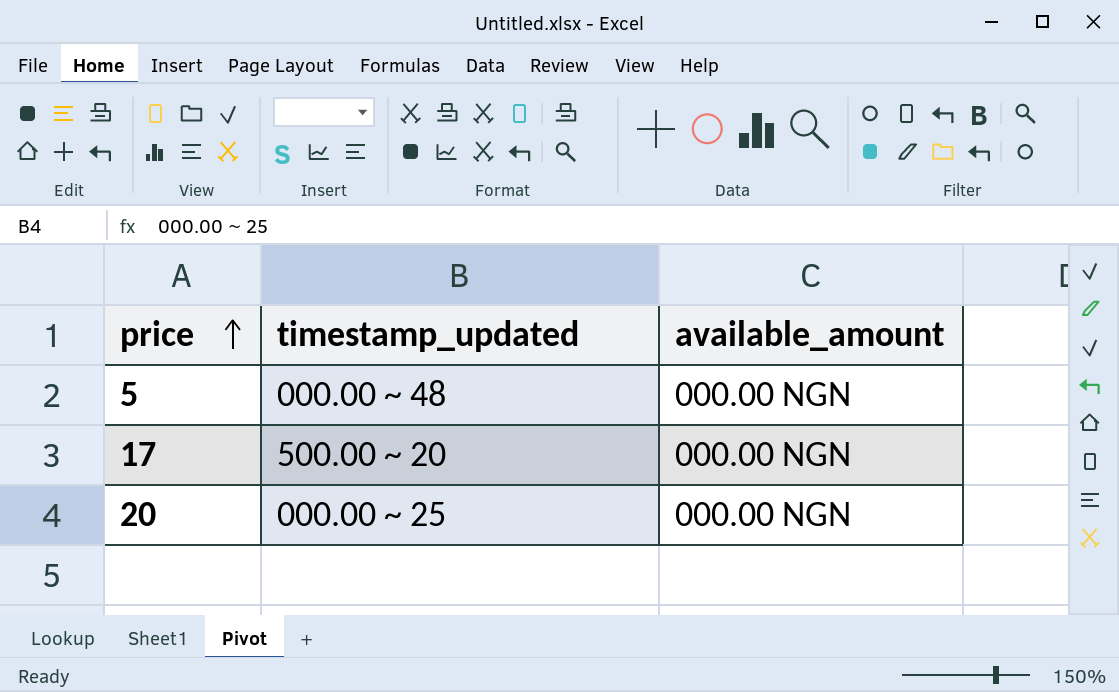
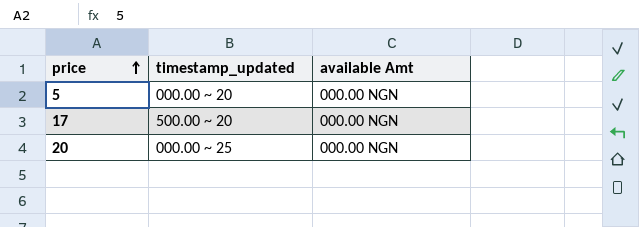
column name: available_amount -> available Amt
5 | timestamp_updated: 000.00 ~ 48 -> 000.00 ~ 20

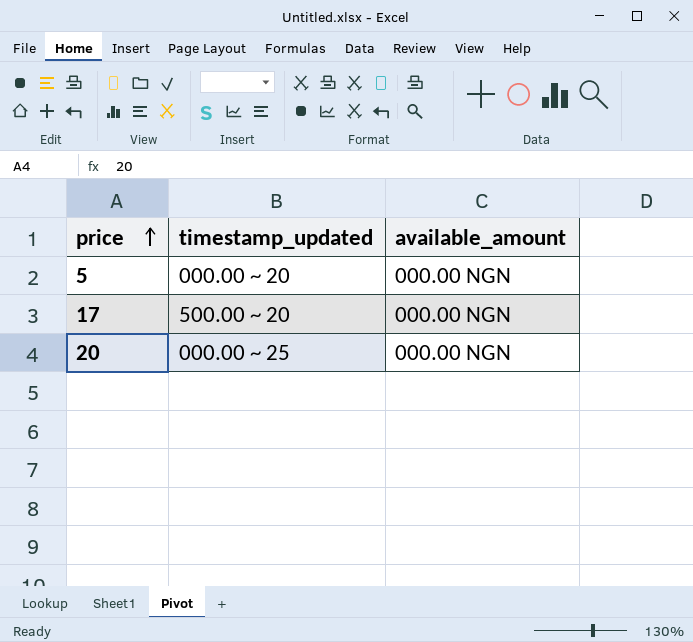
column name: available Amt -> available_amount

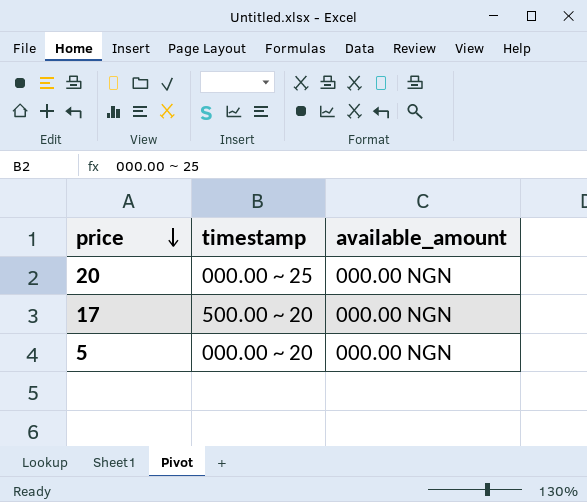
row order: price ascending -> price descending
column name: timestamp_updated -> timestamp

